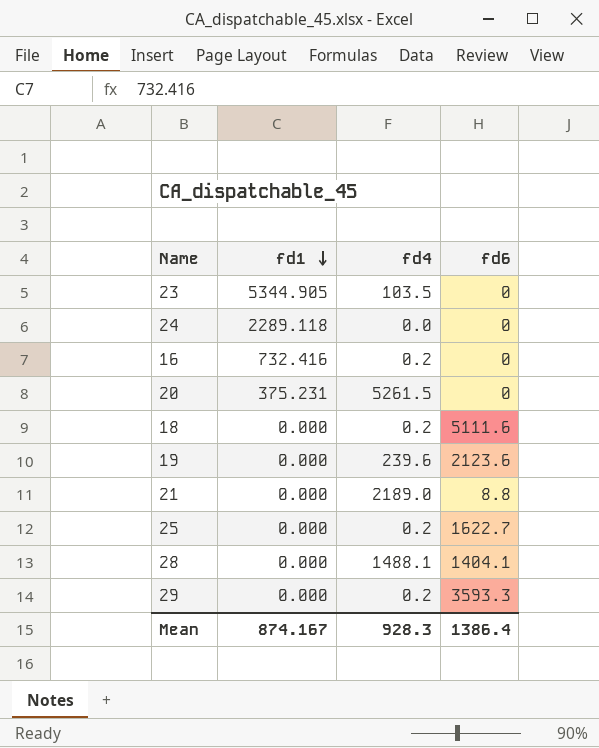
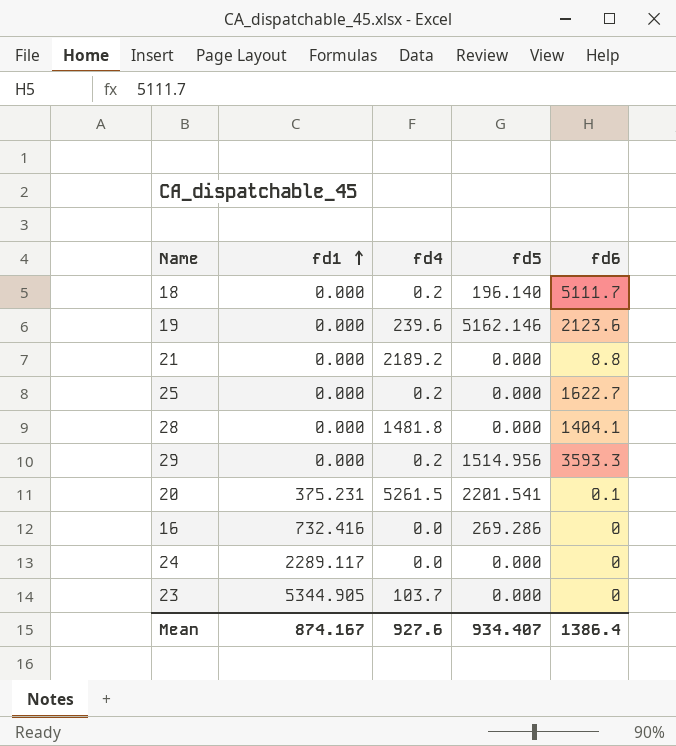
row order: fd1 descending -> fd1 ascending
column fd5 | position: none -> 4
18 | fd6: 5111.6 -> 5111.7
21 | fd4: 2189.0 -> 2189.2
28 | fd4: 1488.1 -> 1481.8
20 | fd6: 0 -> 0.1
16 | fd4: 0.2 -> 0.0
24 | fd1: 2289.118 -> 2289.117
23 | fd4: 103.5 -> 103.7
Mean | fd4: 928.3 -> 927.6

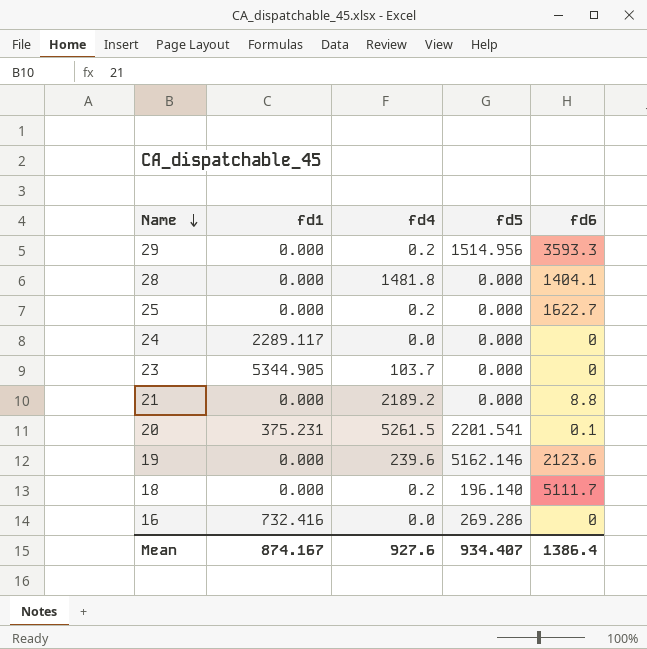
row order: fd1 ascending -> Name descending

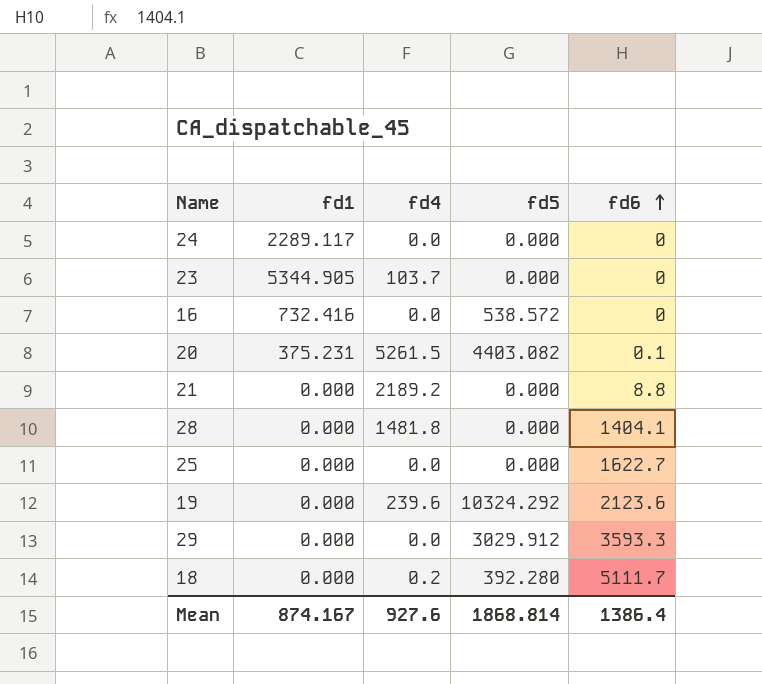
row order: Name descending -> fd6 ascending
16 | fd5: 269.286 -> 538.572
20 | fd5: 2201.541 -> 4403.082
25 | fd4: 0.2 -> 0.0
19 | fd5: 5162.146 -> 10324.292
29 | fd4: 0.2 -> 0.0
29 | fd5: 1514.956 -> 3029.912
18 | fd5: 196.140 -> 392.280
Mean | fd5: 934.407 -> 1868.814

